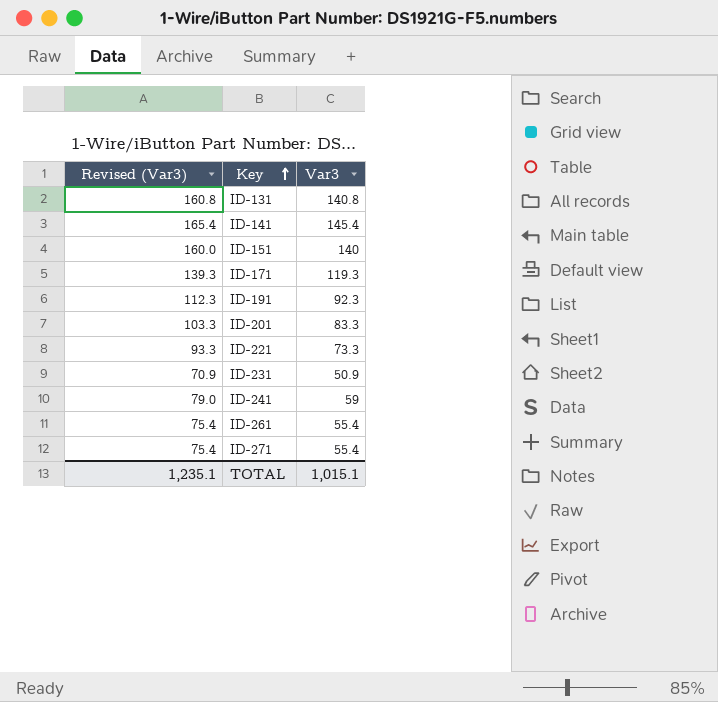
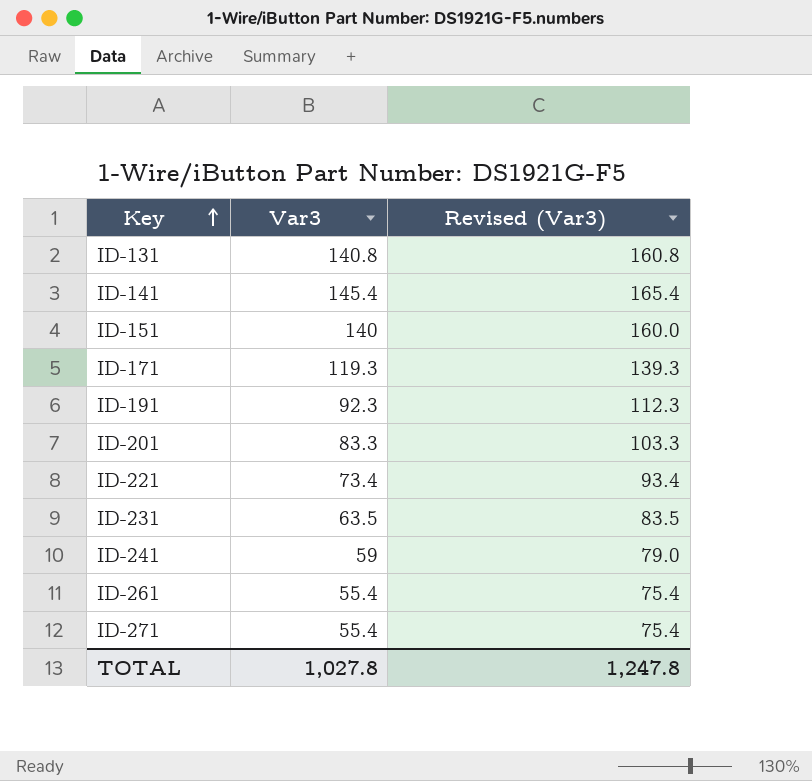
column Revised (Var3) | position: 1 -> 3
ID-221 | Var3: 73.3 -> 73.4
ID-221 | Revised (Var3): 93.3 -> 93.4
ID-231 | Var3: 50.9 -> 63.5
ID-231 | Revised (Var3): 70.9 -> 83.5
TOTAL | Var3: 1,015.1 -> 1,027.8
TOTAL | Revised (Var3): 1,235.1 -> 1,247.8

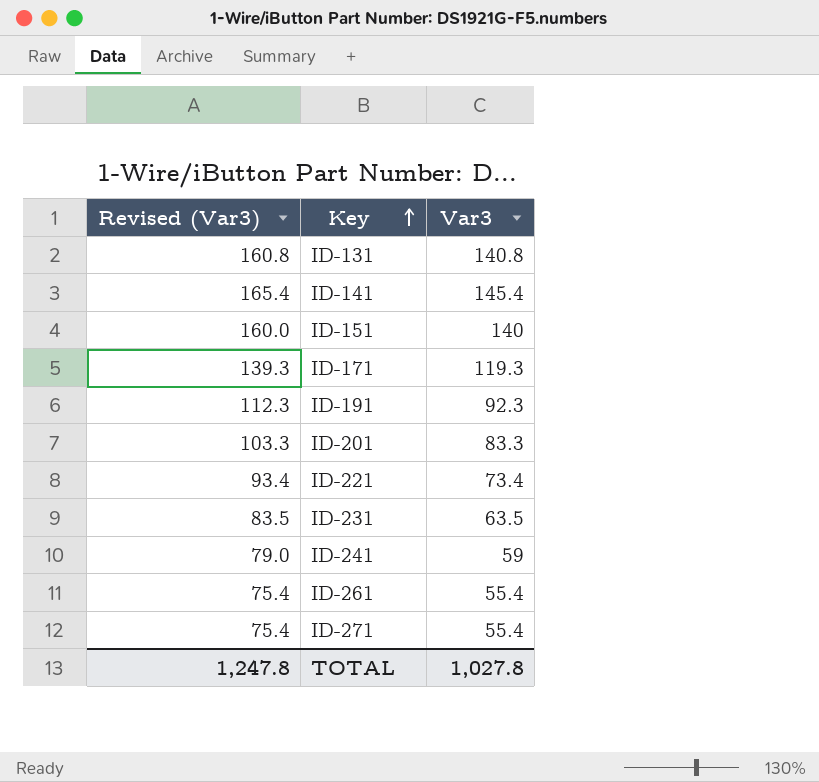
column Revised (Var3) | position: 3 -> 1

